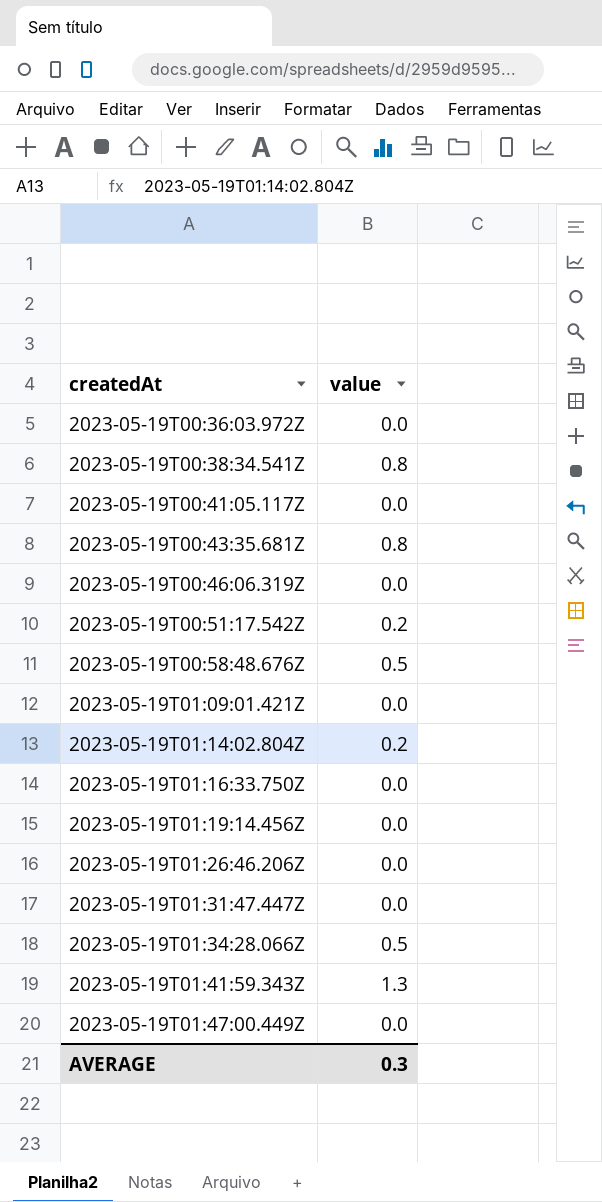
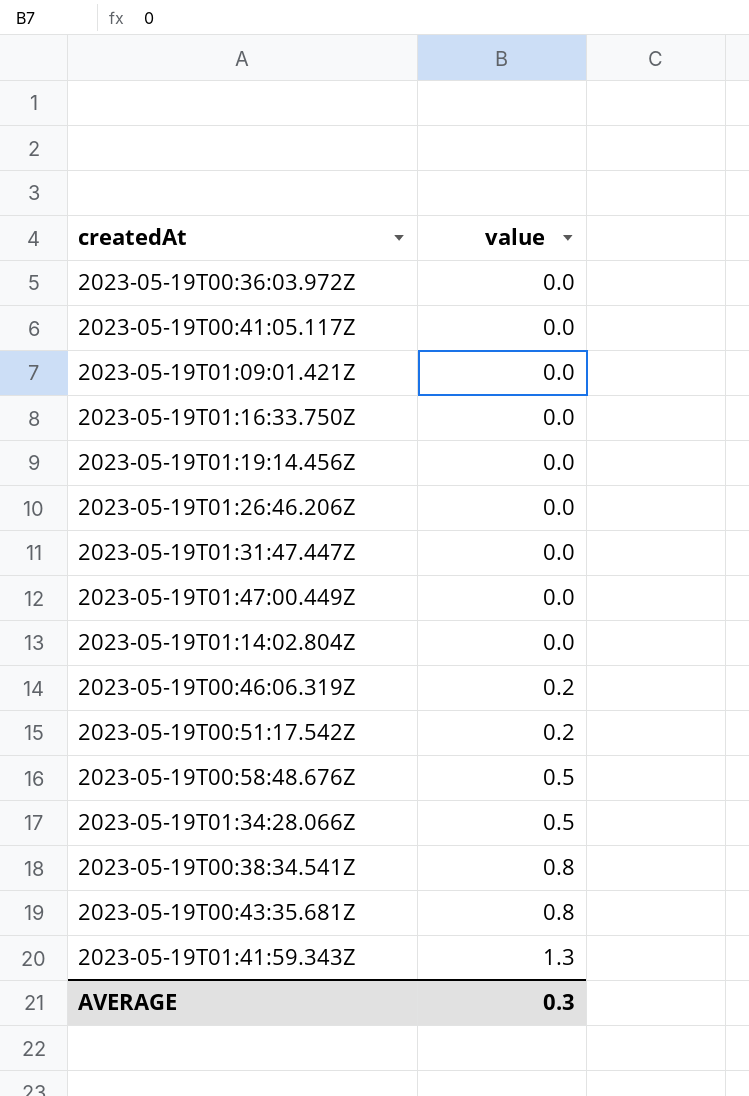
row order: createdAt ascending -> value ascending
2023-05-19T01:14:02.804Z | value: 0.2 -> 0.0
2023-05-19T00:46:06.319Z | value: 0.0 -> 0.2

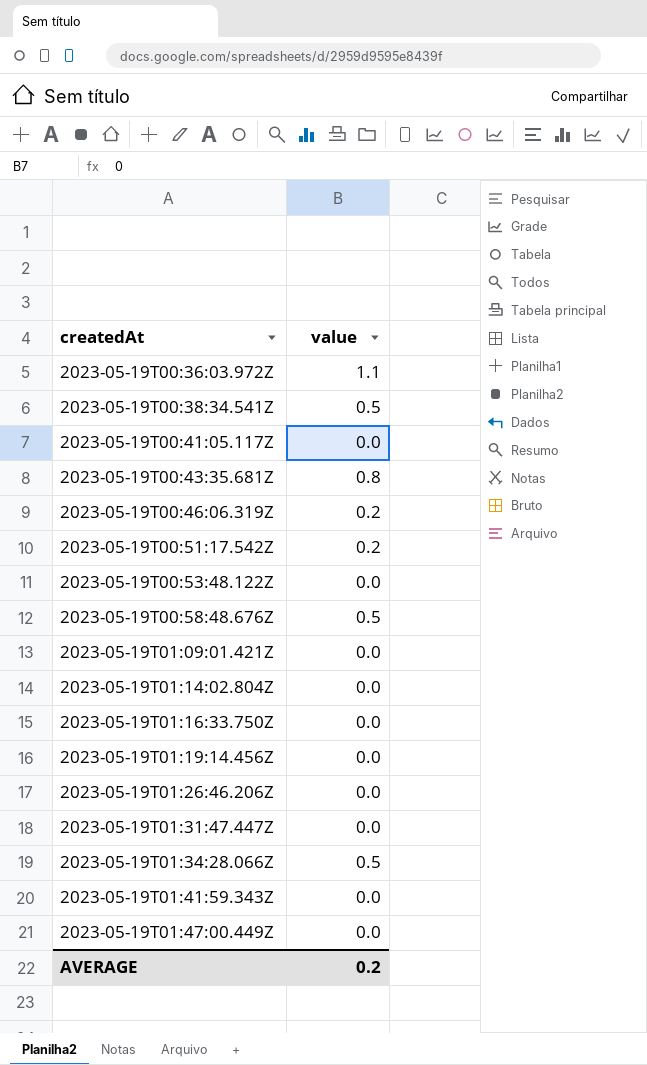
row order: value ascending -> createdAt ascending
2023-05-19T00:36:03.972Z | value: 0.0 -> 1.1
2023-05-19T00:38:34.541Z | value: 0.8 -> 0.5
row 2023-05-19T00:53:48.122Z: none -> 0.0
2023-05-19T01:41:59.343Z | value: 1.3 -> 0.0
AVERAGE | value: 0.3 -> 0.2

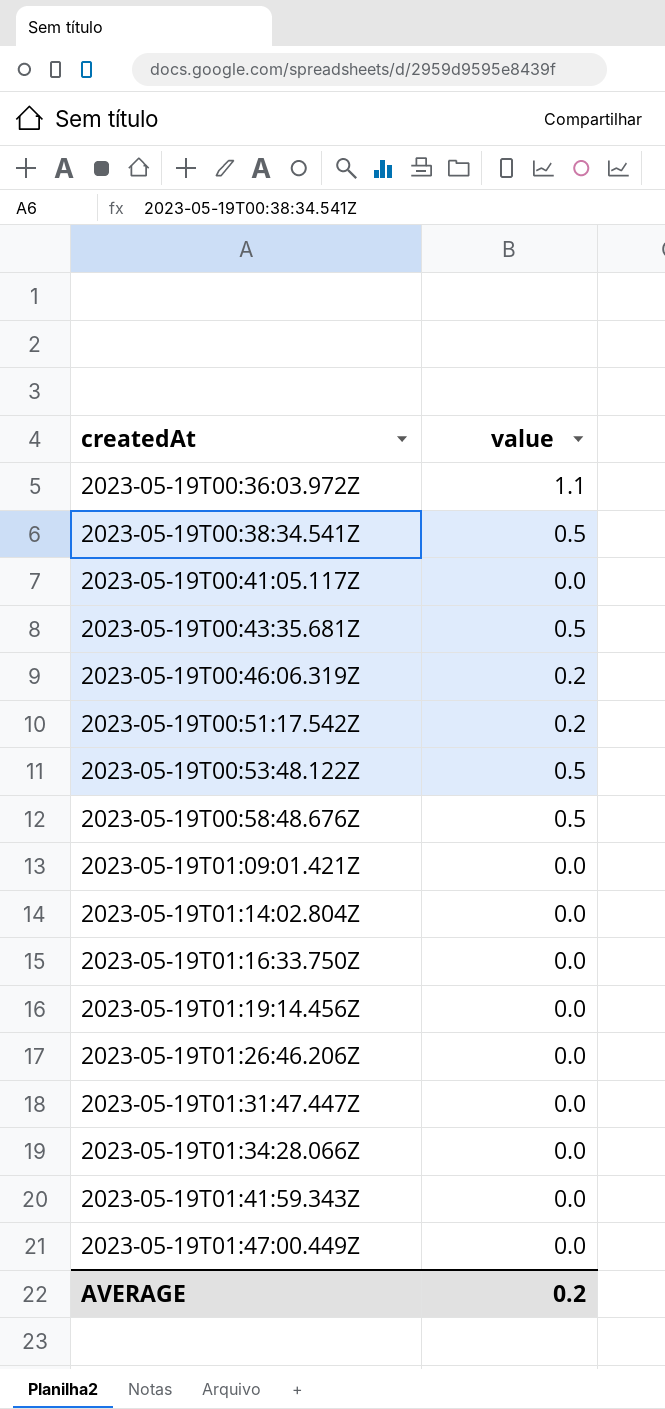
2023-05-19T00:43:35.681Z | value: 0.8 -> 0.5
2023-05-19T00:53:48.122Z | value: 0.0 -> 0.5
2023-05-19T01:34:28.066Z | value: 0.5 -> 0.0

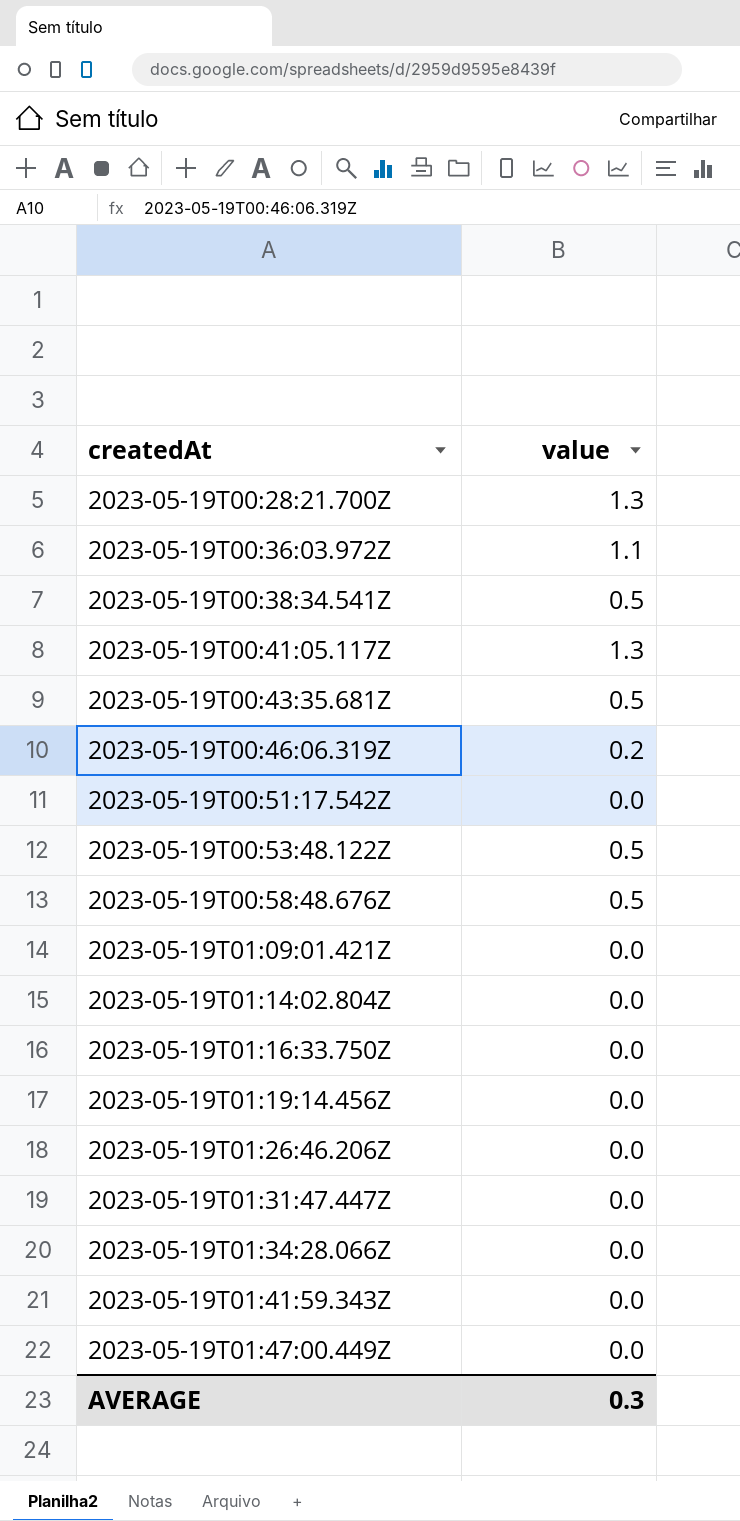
row 2023-05-19T00:28:21.700Z: none -> 1.3
2023-05-19T00:41:05.117Z | value: 0.0 -> 1.3
2023-05-19T00:51:17.542Z | value: 0.2 -> 0.0
AVERAGE | value: 0.2 -> 0.3

